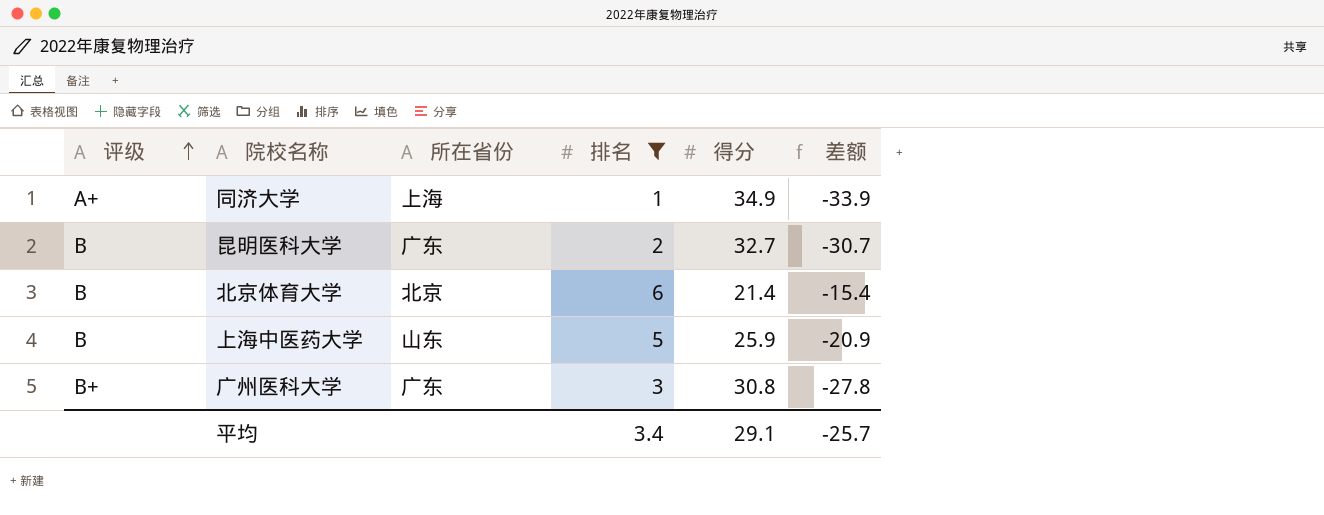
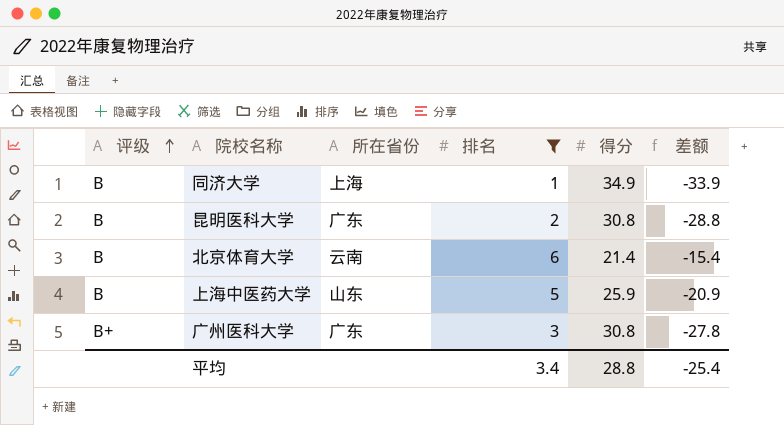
同济大学 | 评级: A+ -> B
昆明医科大学 | 得分: 32.7 -> 30.8
昆明医科大学 | 差额: -30.7 -> -28.8
北京体育大学 | 所在省份: 北京 -> 云南
平均 | 得分: 29.1 -> 28.8
平均 | 差额: -25.7 -> -25.4

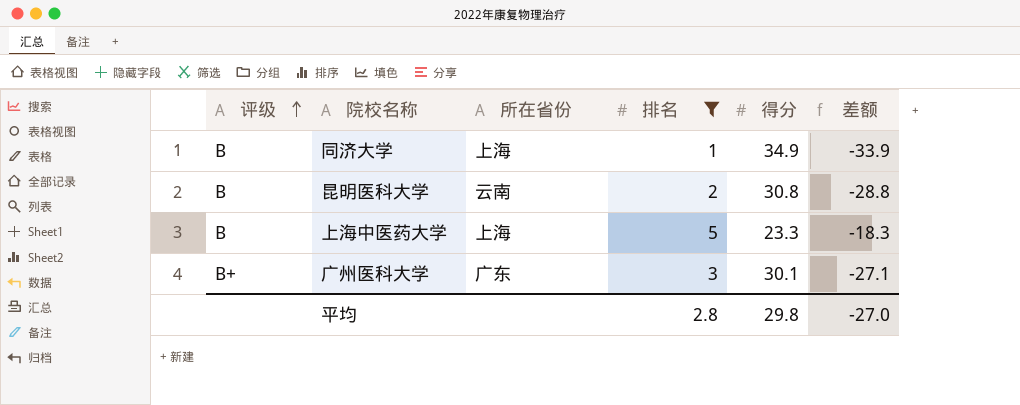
row 北京体育大学: B | 云南 | 6 | 21.4 | -15.4 -> none
昆明医科大学 | 所在省份: 广东 -> 云南
上海中医药大学 | 所在省份: 山东 -> 上海
上海中医药大学 | 得分: 25.9 -> 23.3
上海中医药大学 | 差额: -20.9 -> -18.3
广州医科大学 | 得分: 30.8 -> 30.1
广州医科大学 | 差额: -27.8 -> -27.1
平均 | 排名: 3.4 -> 2.8
平均 | 得分: 28.8 -> 29.8
平均 | 差额: -25.4 -> -27.0

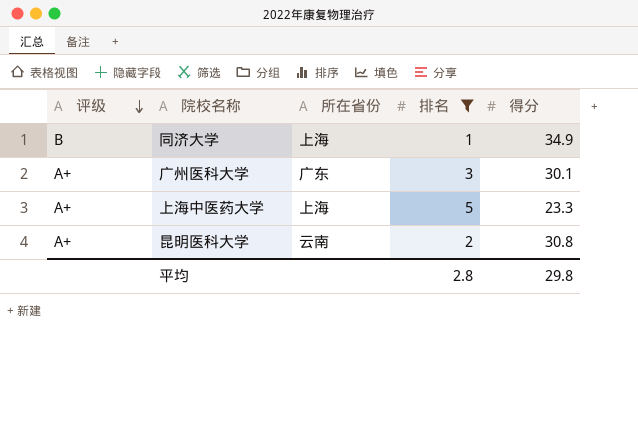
row order: 评级 ascending -> 评级 descending
column 差额 | formula: [排名] - [得分] -> none
广州医科大学 | 评级: B+ -> A+
上海中医药大学 | 评级: B -> A+
昆明医科大学 | 评级: B -> A+

